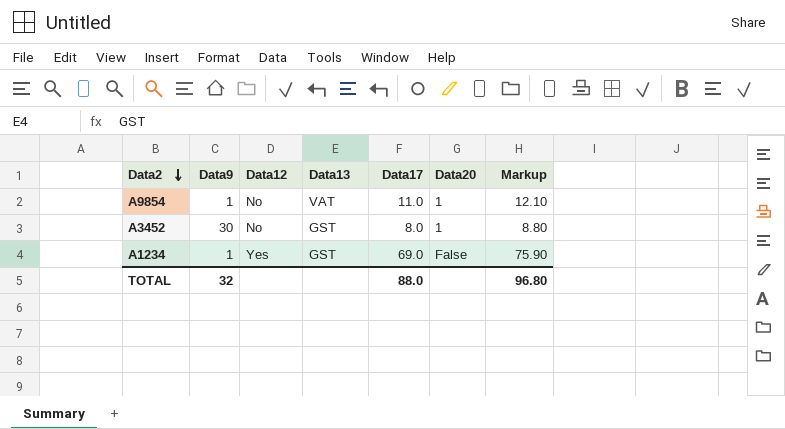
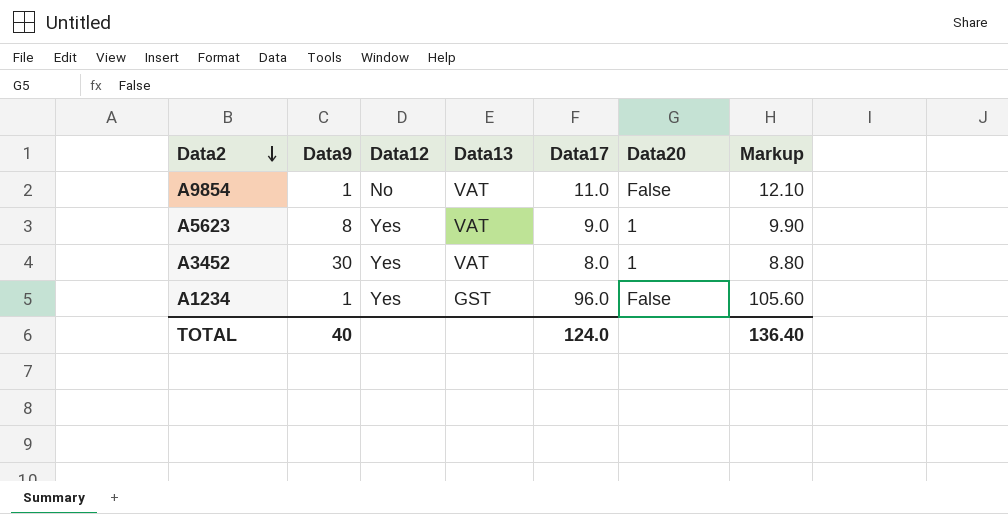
A9854 | Data20: 1 -> False
row A5623: none -> 8 | Yes | VAT | 9.0 | 1 | 9.90
A3452 | Data12: No -> Yes
A3452 | Data13: GST -> VAT
A1234 | Data17: 69.0 -> 96.0
A1234 | Markup: 75.90 -> 105.60
TOTAL | Data9: 32 -> 40
TOTAL | Data17: 88.0 -> 124.0
TOTAL | Markup: 96.80 -> 136.40

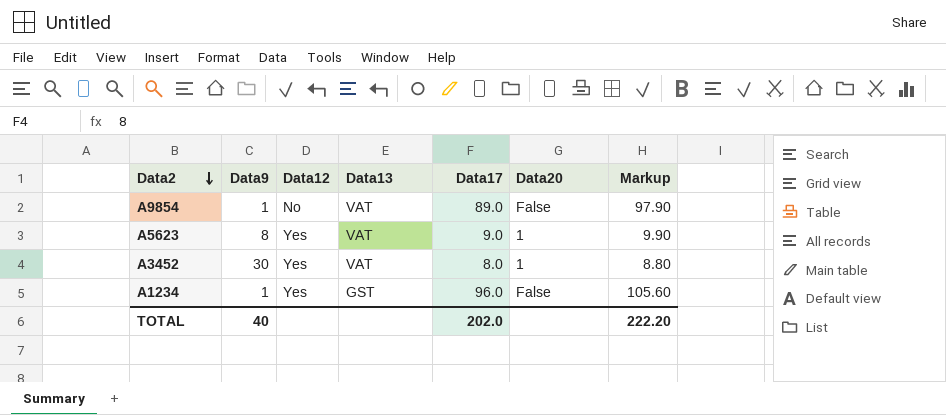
A9854 | Data17: 11.0 -> 89.0
A9854 | Markup: 12.10 -> 97.90
TOTAL | Data17: 124.0 -> 202.0
TOTAL | Markup: 136.40 -> 222.20

